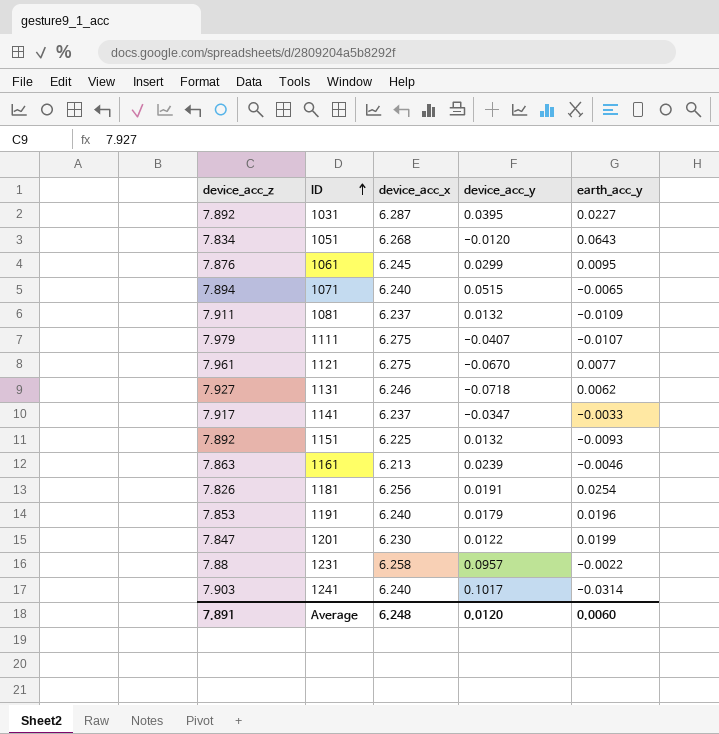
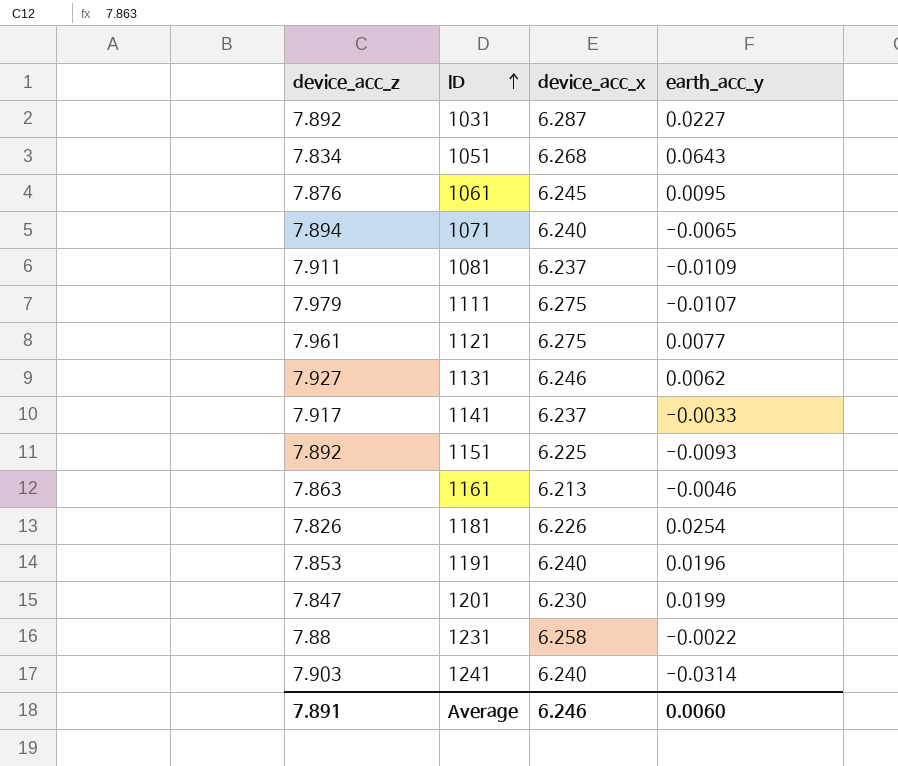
column device_acc_y | position: 4 -> none
1181 | device_acc_x: 6.256 -> 6.226
Average | device_acc_x: 6.248 -> 6.246

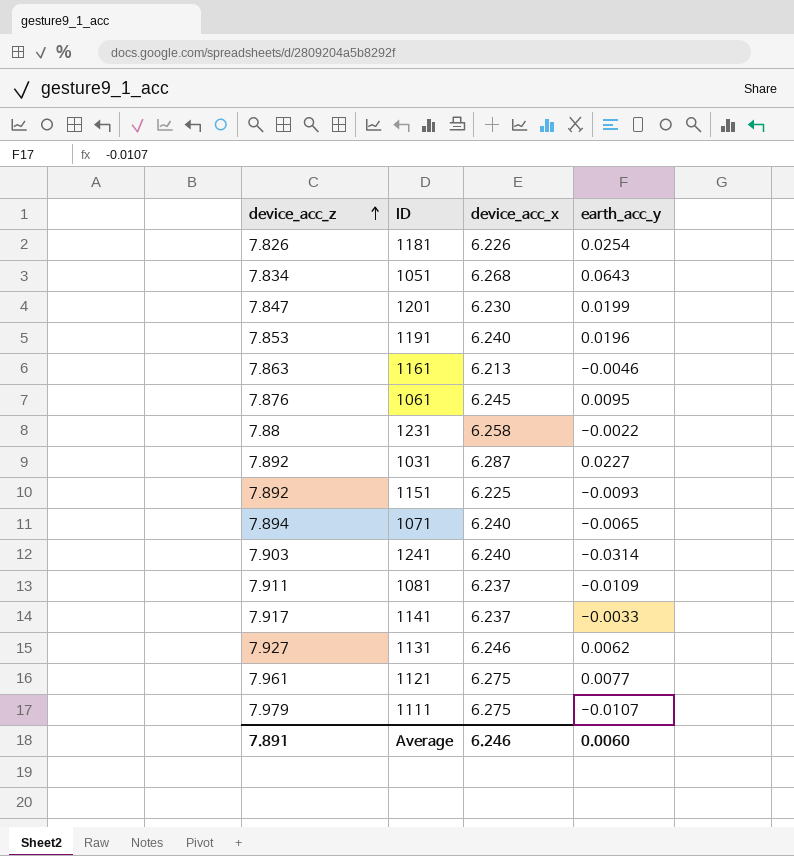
row order: ID ascending -> device_acc_z ascending

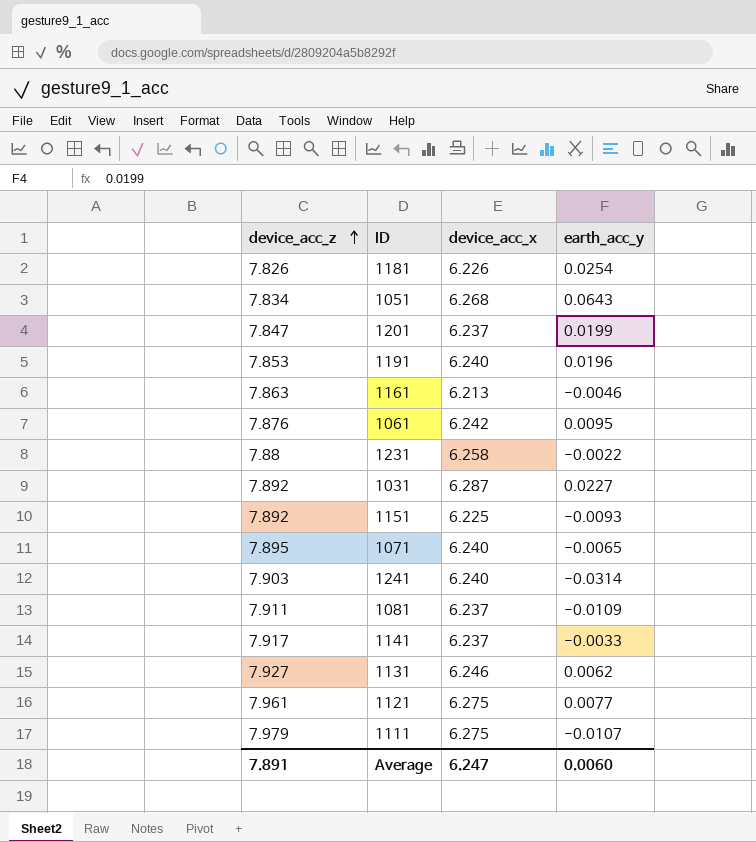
1201 | device_acc_x: 6.230 -> 6.237
1061 | device_acc_x: 6.245 -> 6.242
1071 | device_acc_z: 7.894 -> 7.895
Average | device_acc_x: 6.246 -> 6.247

